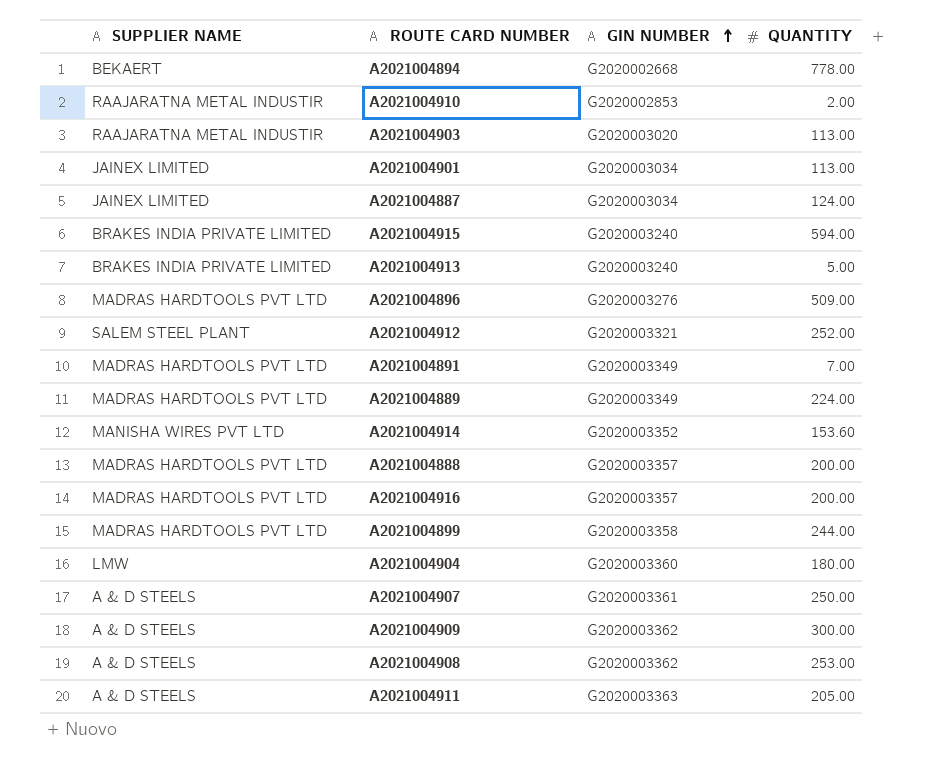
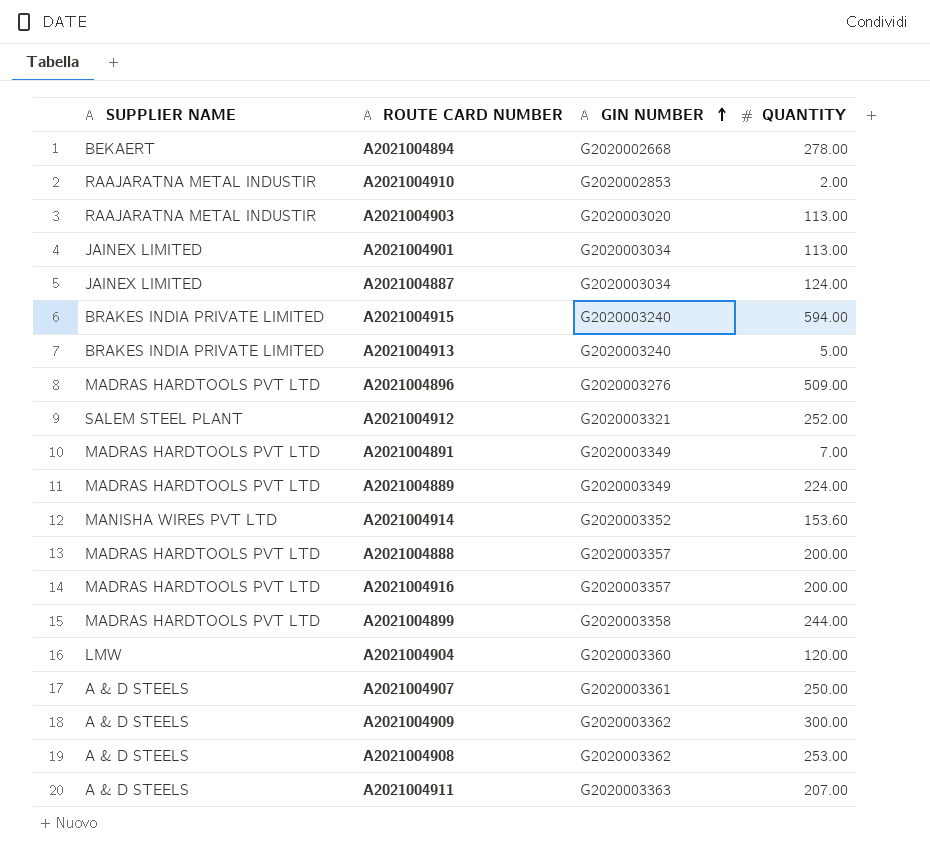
A2021004894 | QUANTITY: 778.00 -> 278.00
A2021004904 | QUANTITY: 180.00 -> 120.00
A2021004911 | QUANTITY: 205.00 -> 207.00

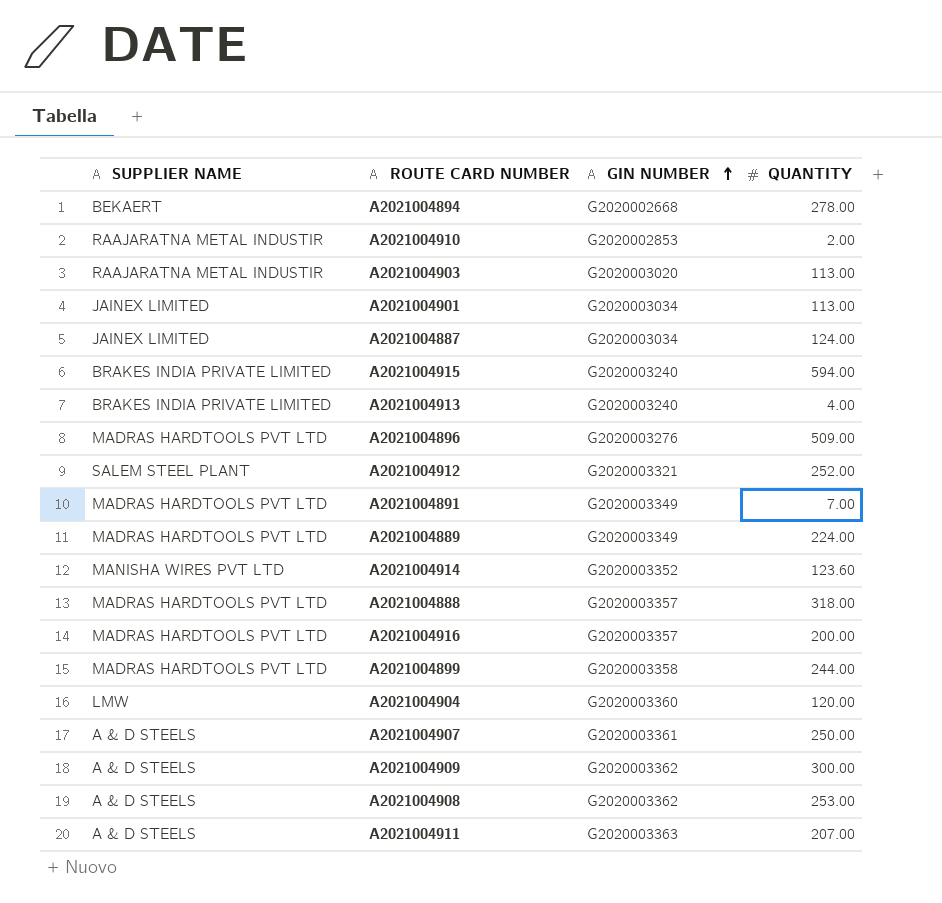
A2021004913 | QUANTITY: 5.00 -> 4.00
A2021004914 | QUANTITY: 153.60 -> 123.60
A2021004888 | QUANTITY: 200.00 -> 318.00

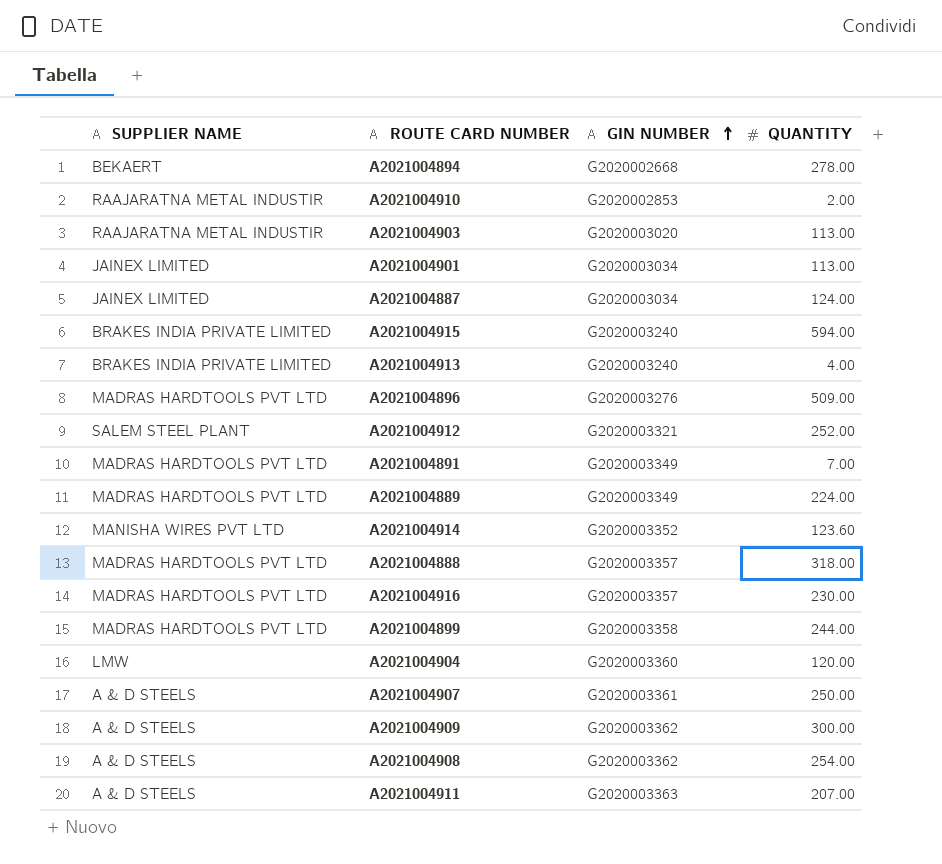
A2021004916 | QUANTITY: 200.00 -> 230.00
A2021004908 | QUANTITY: 253.00 -> 254.00

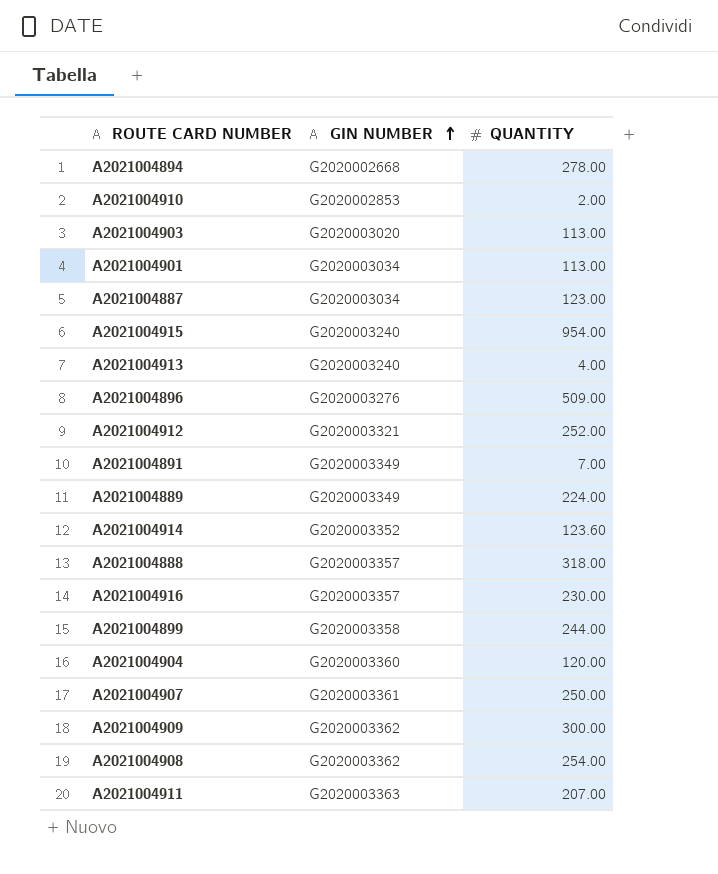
column SUPPLIER NAME | position: 1 -> none
A2021004887 | QUANTITY: 124.00 -> 123.00
A2021004915 | QUANTITY: 594.00 -> 954.00

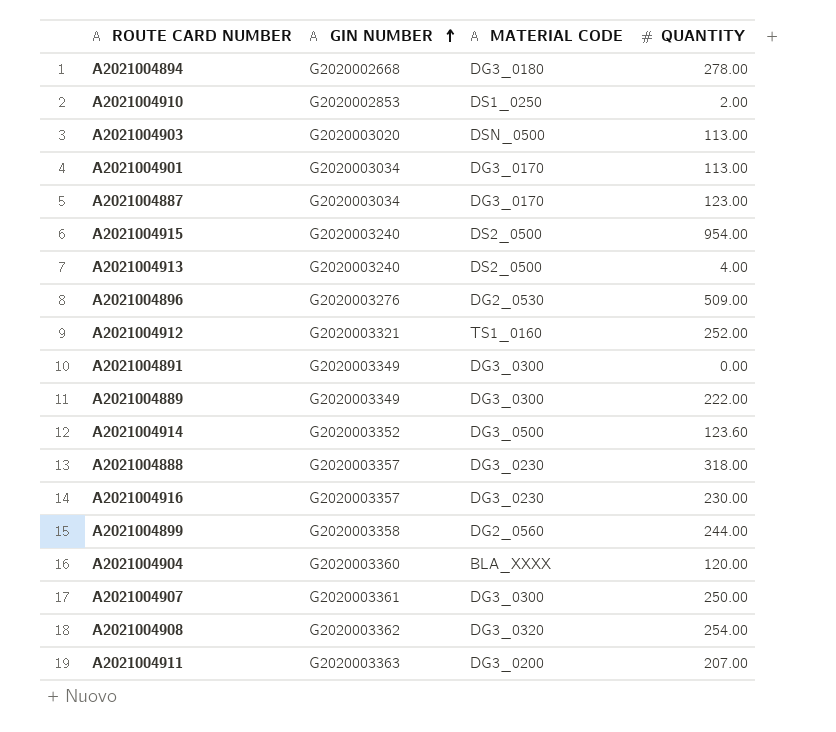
column MATERIAL CODE | position: none -> 3
row A2021004909: G2020003362 | 300.00 -> none
A2021004891 | QUANTITY: 7.00 -> 0.00
A2021004889 | QUANTITY: 224.00 -> 222.00

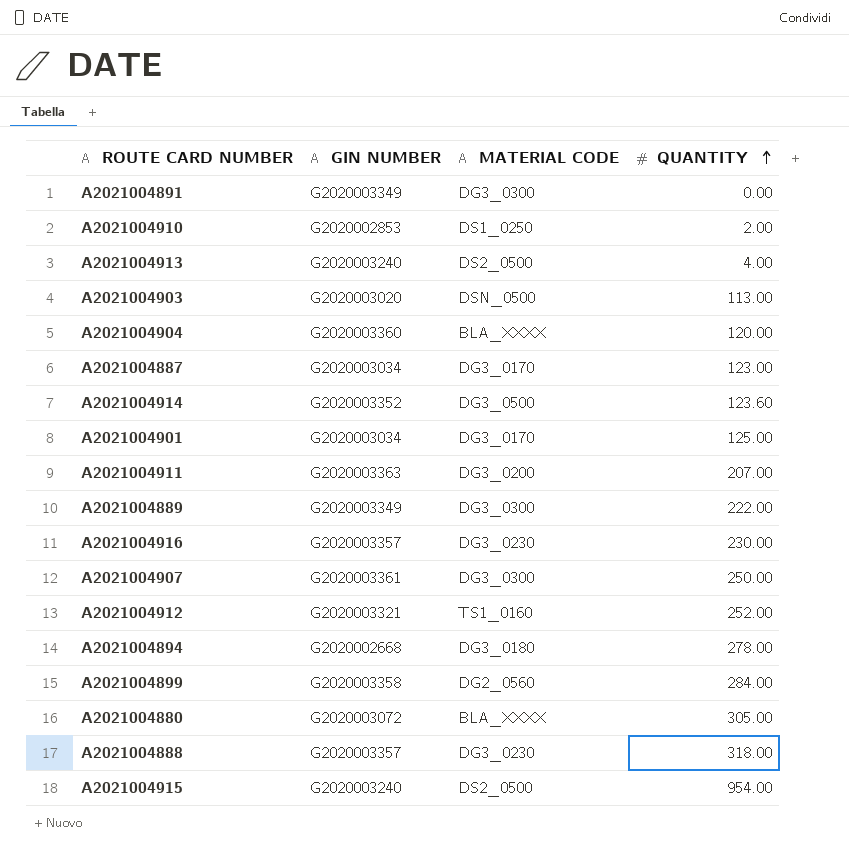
row order: GIN NUMBER ascending -> QUANTITY ascending
row A2021004896: G2020003276 | DG2_0530 | 509.00 -> none
row A2021004908: G2020003362 | DG3_0320 | 254.00 -> none
A2021004901 | QUANTITY: 113.00 -> 125.00
A2021004899 | QUANTITY: 244.00 -> 284.00
row A2021004880: none -> G2020003072 | BLA_XXXX | 305.00

